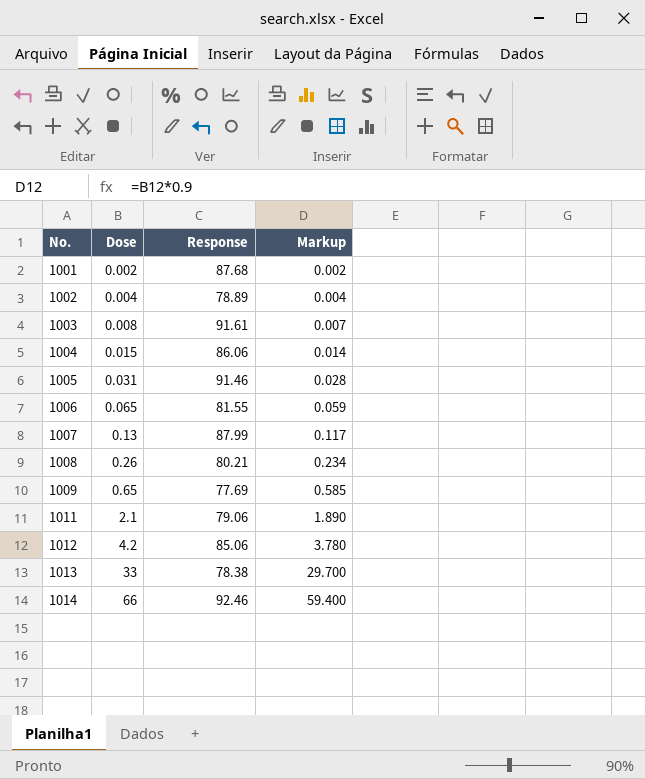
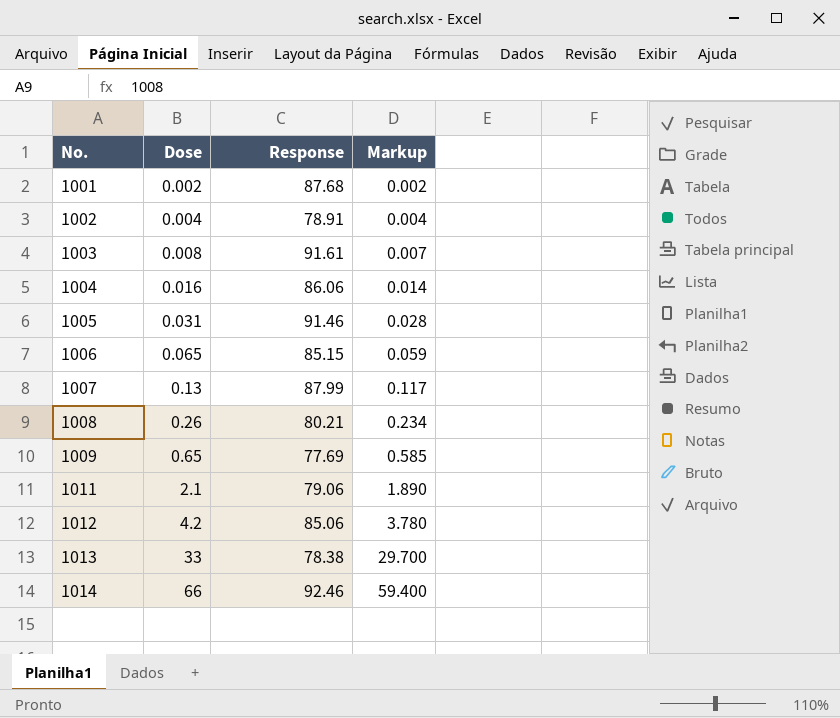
1002 | Response: 78.89 -> 78.91
1004 | Dose: 0.015 -> 0.016
1006 | Response: 81.55 -> 85.15

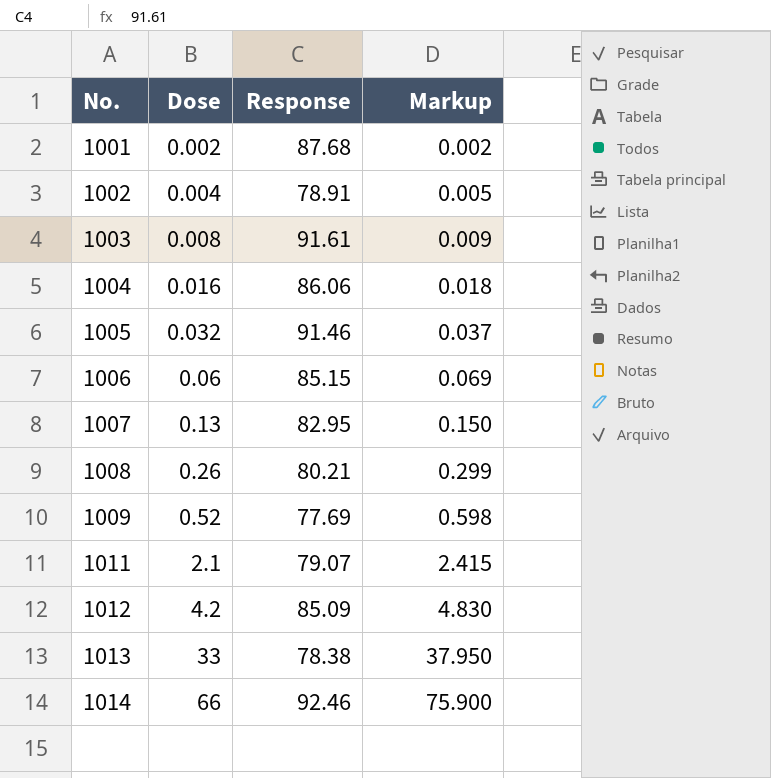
column Markup | formula: [Dose] * 0.9 -> [Dose] * 1.15
1005 | Dose: 0.031 -> 0.032
1006 | Dose: 0.065 -> 0.06
1007 | Response: 87.99 -> 82.95
1009 | Dose: 0.65 -> 0.52
1011 | Response: 79.06 -> 79.07
1012 | Response: 85.06 -> 85.09

